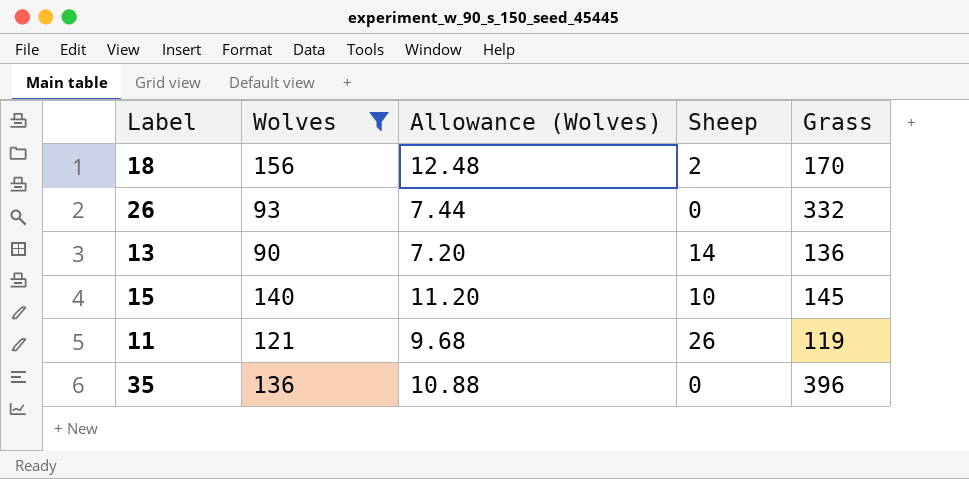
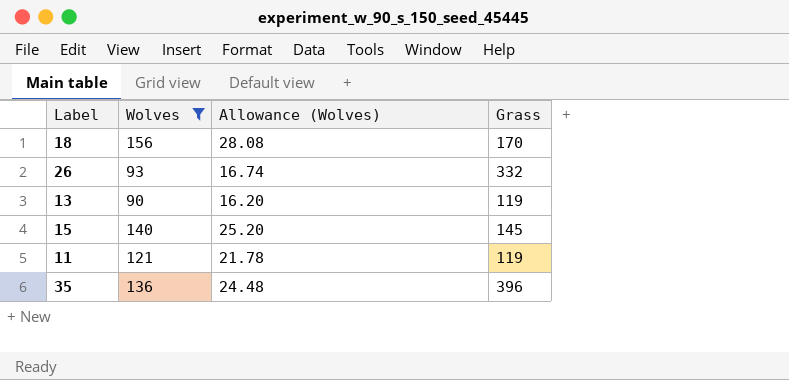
column Sheep | position: 4 -> none
column Allowance (Wolves) | formula: [Wolves] * 0.08 -> [Wolves] * 0.18
13 | Grass: 136 -> 119

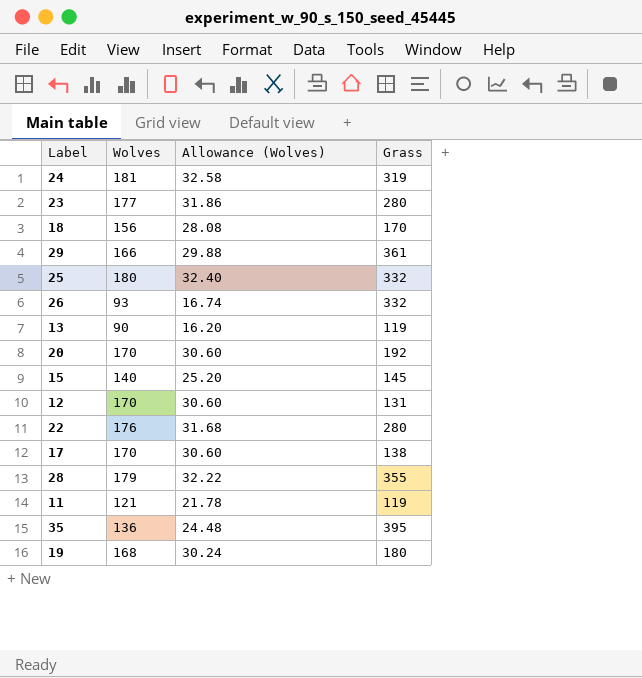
filter: Wolves <= 156 -> none
35 | Grass: 396 -> 395

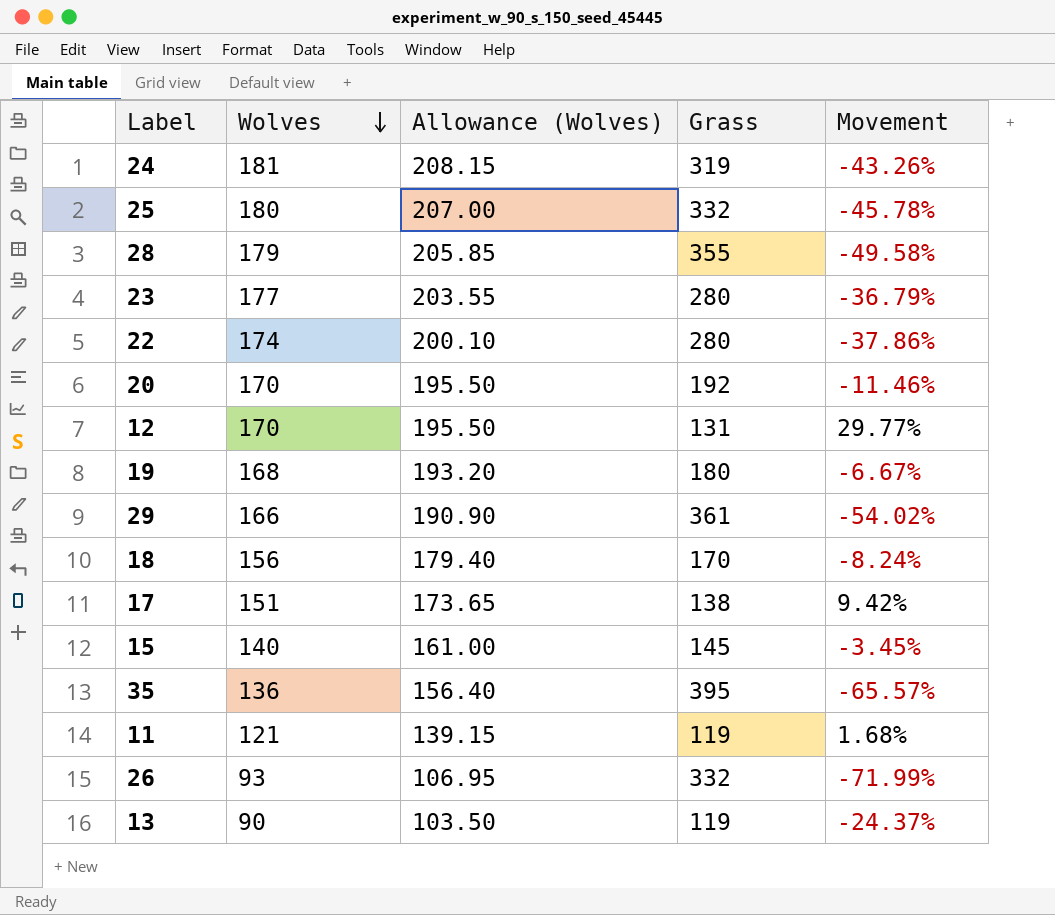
row order: none -> Wolves descending
column Allowance (Wolves) | formula: [Wolves] * 0.18 -> [Wolves] * 1.15
column Movement | formula: none -> ([Wolves] - [Grass]) / [Grass]
22 | Wolves: 176 -> 174
17 | Wolves: 170 -> 151

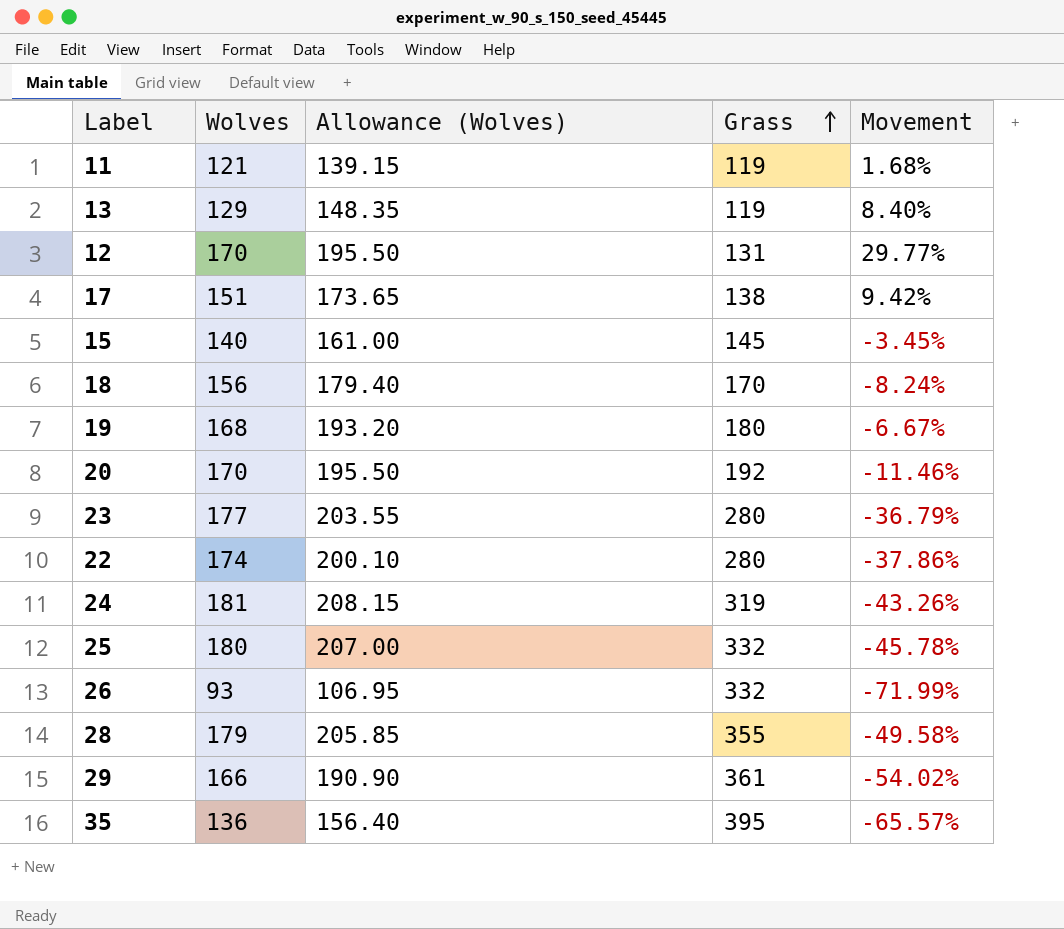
row order: Wolves descending -> Grass ascending
13 | Wolves: 90 -> 129
13 | Allowance (Wolves): 103.50 -> 148.35
13 | Movement: -24.37% -> 8.40%

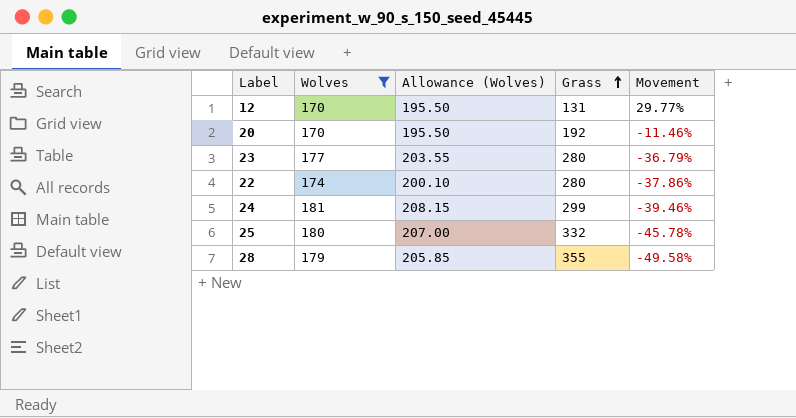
filter: none -> Wolves >= 170
24 | Grass: 319 -> 299
24 | Movement: -43.26% -> -39.46%

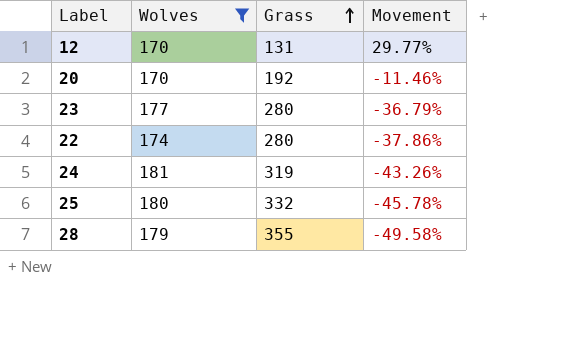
column Allowance (Wolves) | formula: [Wolves] * 1.15 -> none
24 | Grass: 299 -> 319
24 | Movement: -39.46% -> -43.26%

